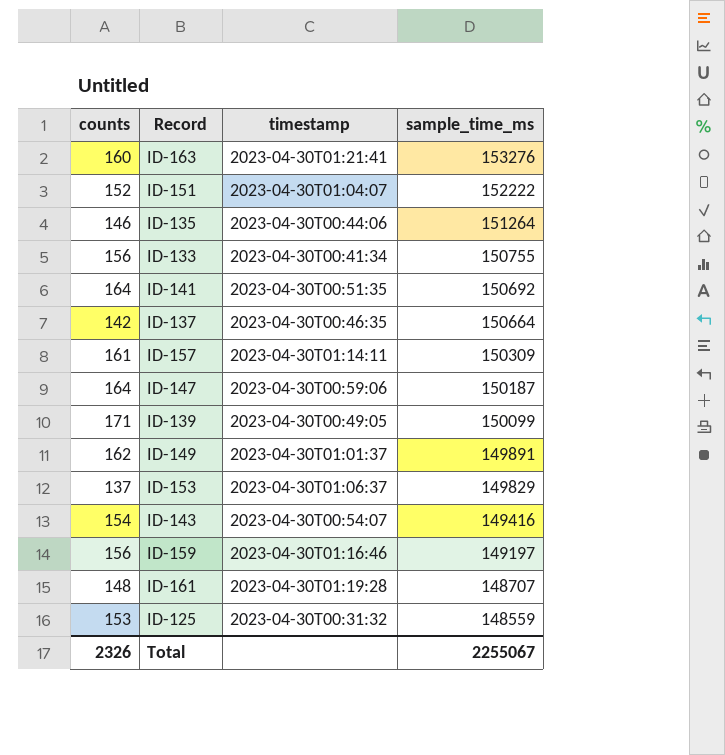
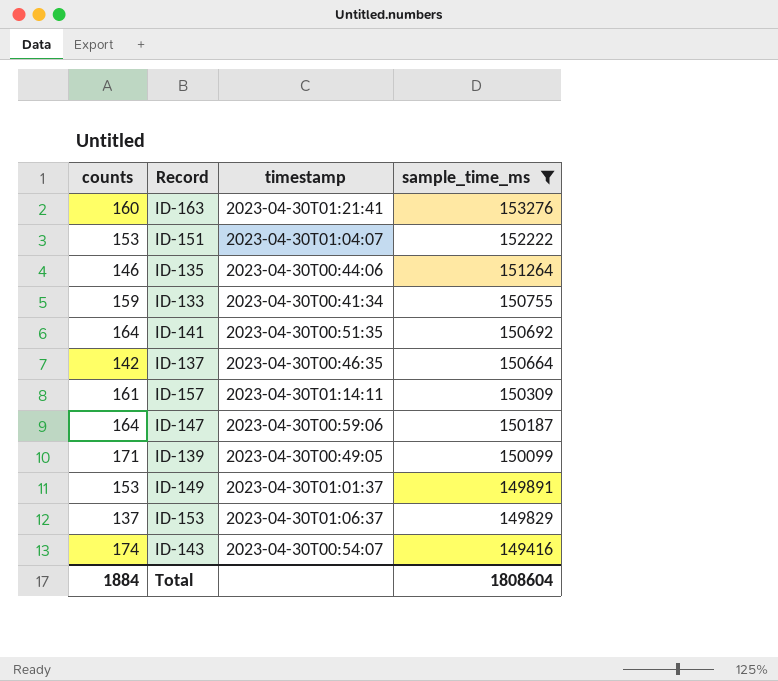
filter: none -> sample_time_ms >= 149416
ID-151 | counts: 152 -> 153
ID-133 | counts: 156 -> 159
ID-149 | counts: 162 -> 153
ID-143 | counts: 154 -> 174
Total | counts: 2326 -> 1884
Total | sample_time_ms: 2255067 -> 1808604

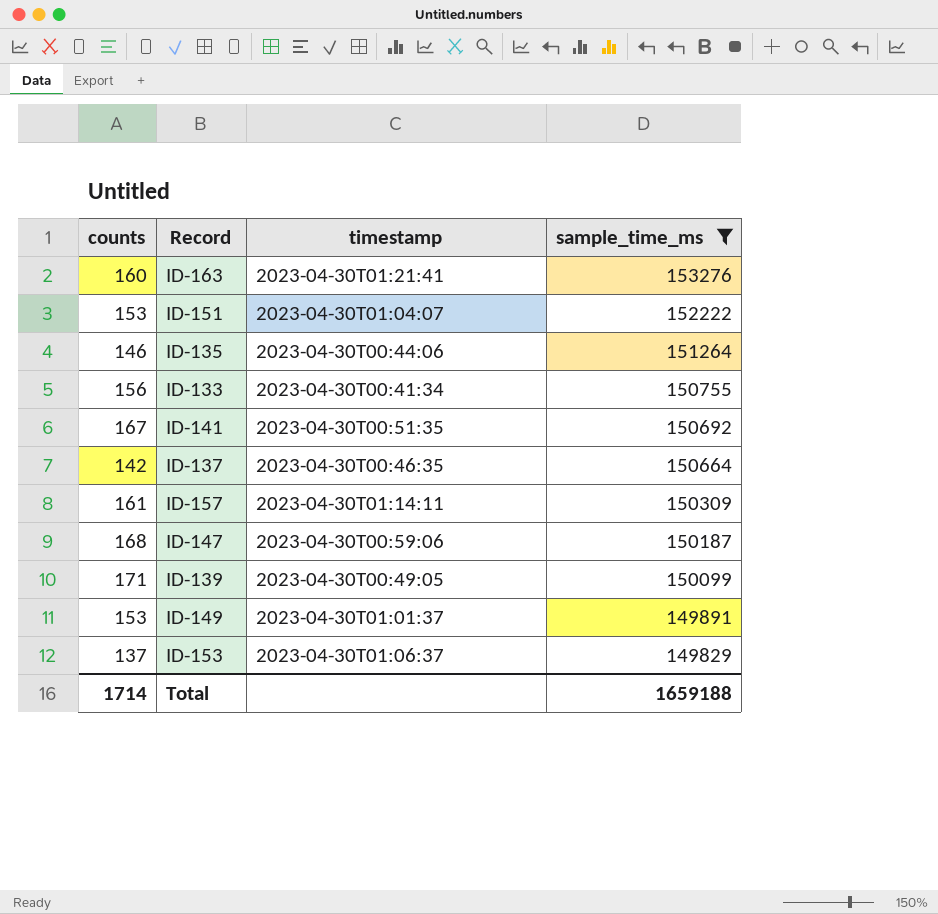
row ID-143: 174 | 2023-04-30T00:54:07 | 149416 -> none
ID-133 | counts: 159 -> 156
ID-141 | counts: 164 -> 167
ID-147 | counts: 164 -> 168
Total | counts: 1884 -> 1714
Total | sample_time_ms: 1808604 -> 1659188

